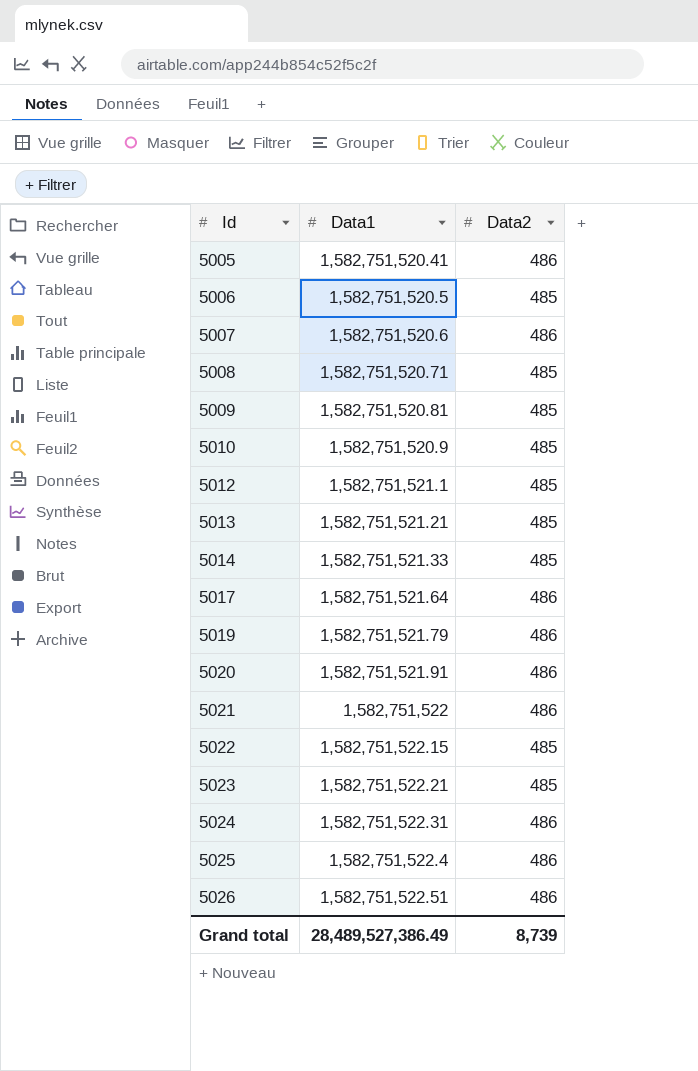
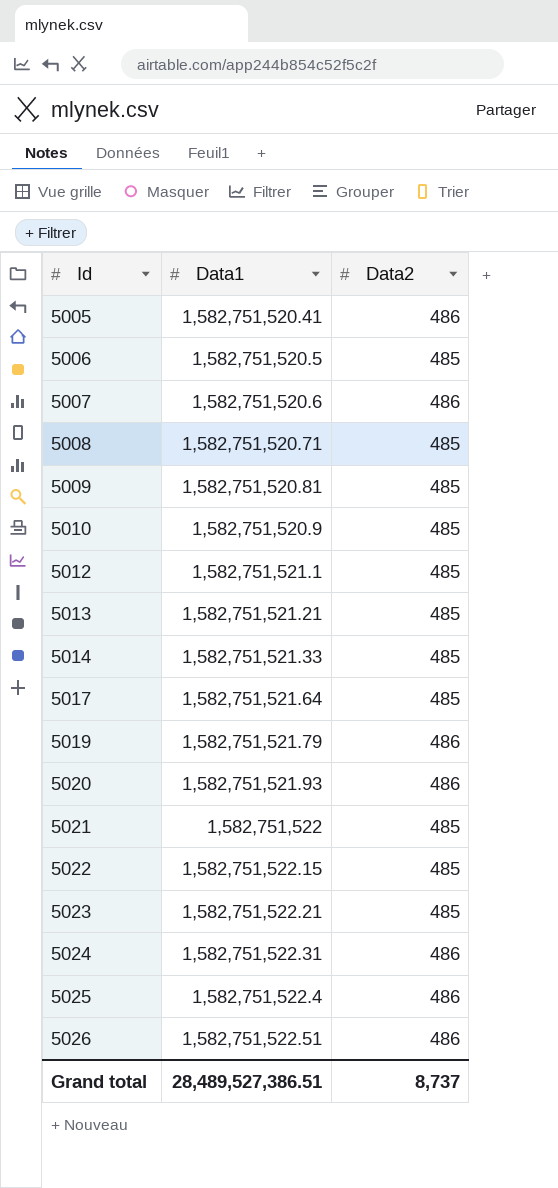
5017 | Data2: 486 -> 485
5020 | Data1: 1,582,751,521.91 -> 1,582,751,521.93
5021 | Data2: 486 -> 485
Grand total | Data1: 28,489,527,386.49 -> 28,489,527,386.51
Grand total | Data2: 8,739 -> 8,737

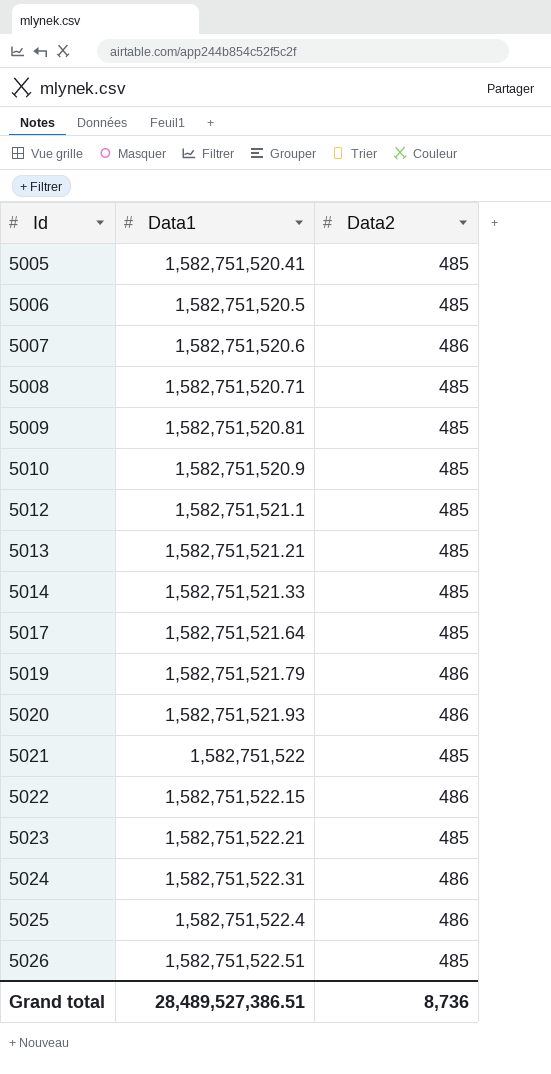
5005 | Data2: 486 -> 485
5022 | Data2: 485 -> 486
5026 | Data2: 486 -> 485
Grand total | Data2: 8,737 -> 8,736

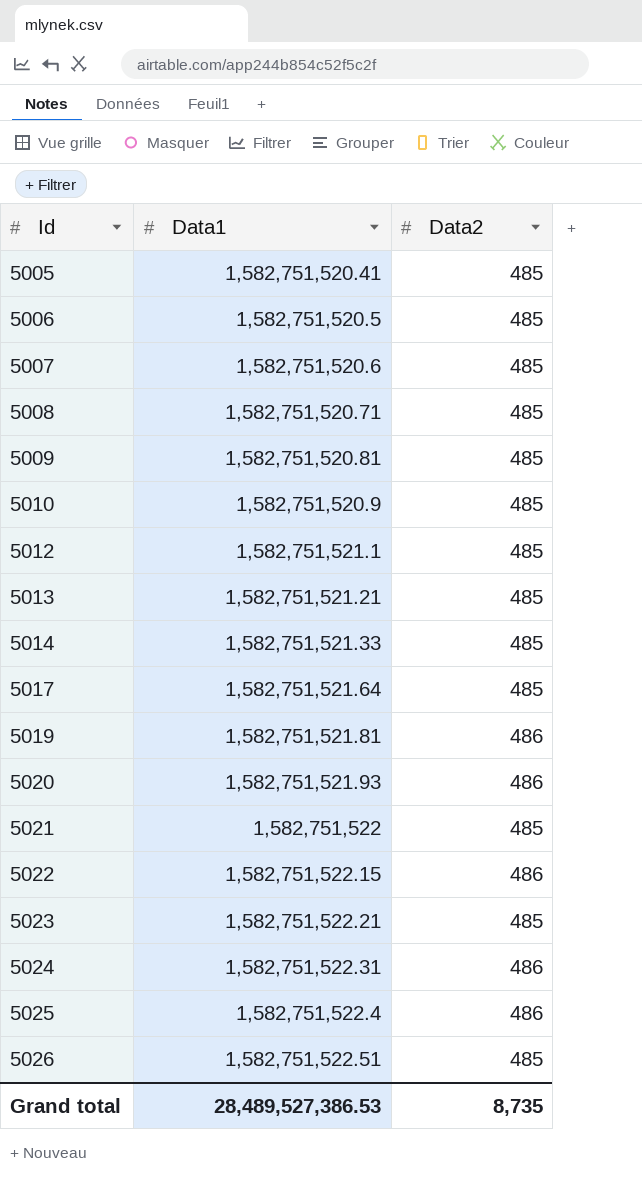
5007 | Data2: 486 -> 485
5019 | Data1: 1,582,751,521.79 -> 1,582,751,521.81
Grand total | Data1: 28,489,527,386.51 -> 28,489,527,386.53
Grand total | Data2: 8,736 -> 8,735

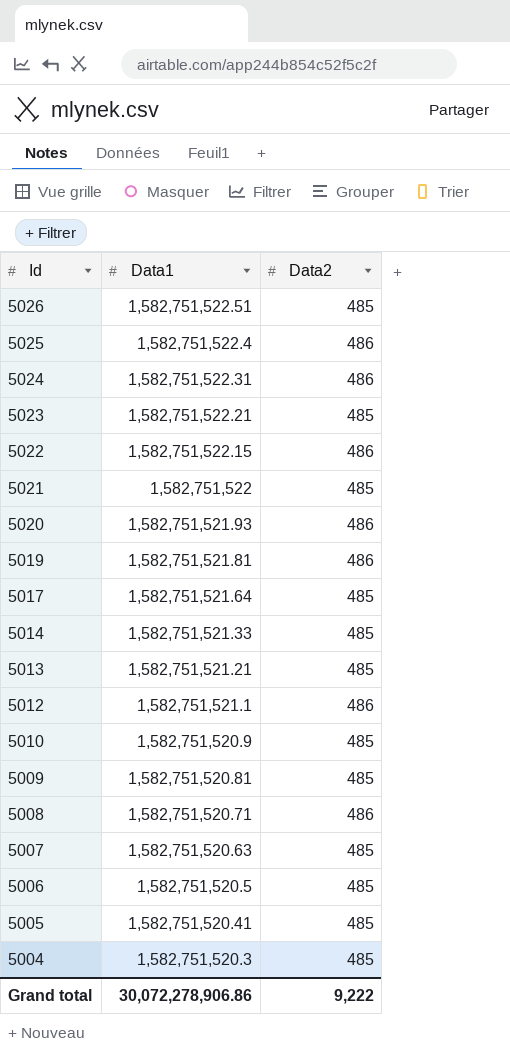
row order: Id ascending -> Id descending
5012 | Data2: 485 -> 486
5008 | Data2: 485 -> 486
5007 | Data1: 1,582,751,520.6 -> 1,582,751,520.63
row 5004: none -> 1,582,751,520.3 | 485
Grand total | Data1: 28,489,527,386.53 -> 30,072,278,906.86
Grand total | Data2: 8,735 -> 9,222

